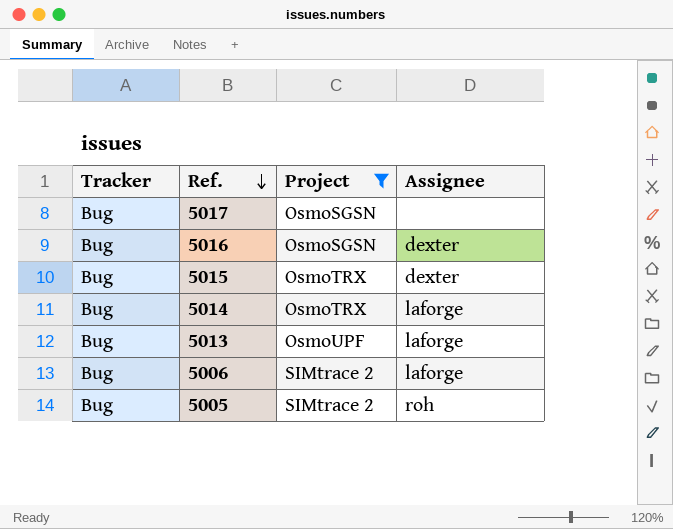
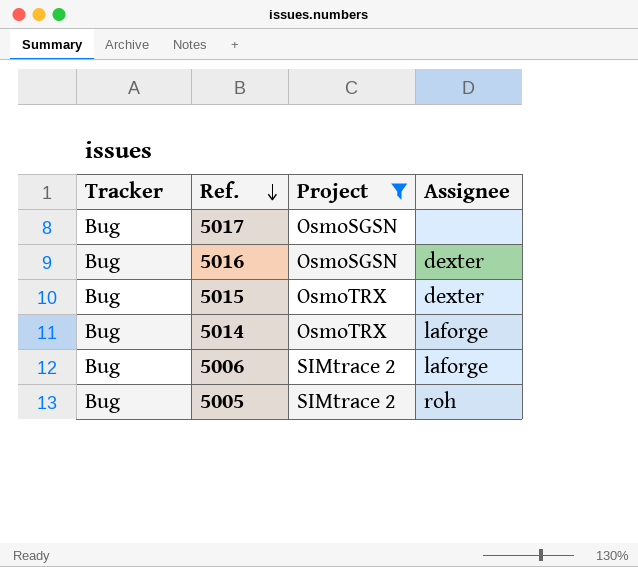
row 5013: Bug | OsmoUPF | laforge -> none

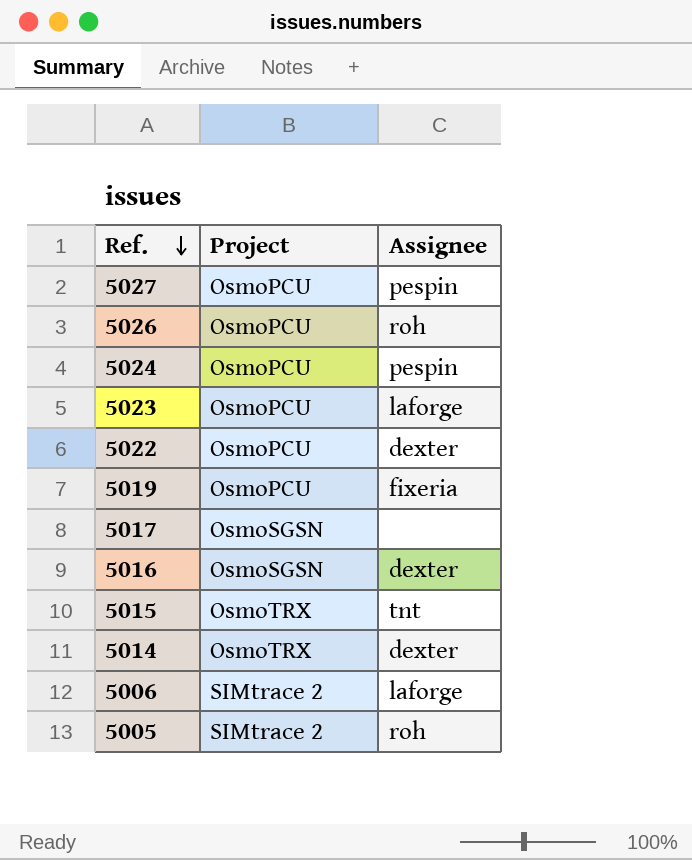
filter: Project != OsmoPCU -> none
column Tracker | position: 1 -> none
5015 | Assignee: dexter -> tnt
5014 | Assignee: laforge -> dexter

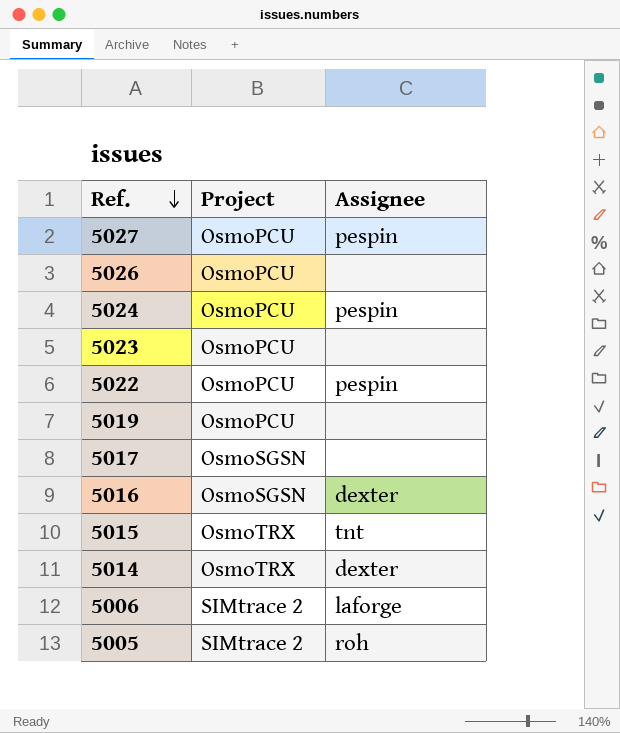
5026 | Assignee: roh -> none
5023 | Assignee: laforge -> none
5022 | Assignee: dexter -> pespin
5019 | Assignee: fixeria -> none

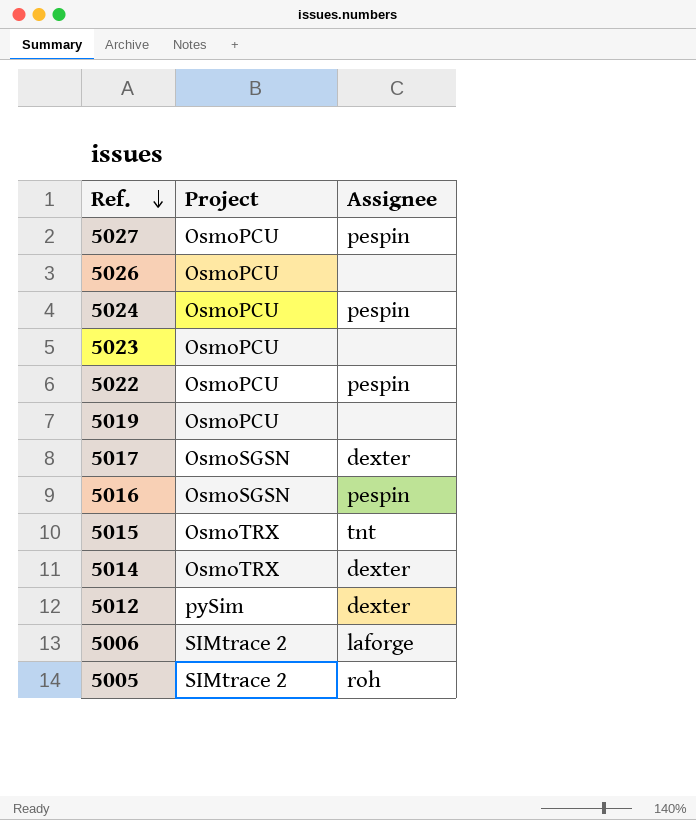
5017 | Assignee: none -> dexter
5016 | Assignee: dexter -> pespin
row 5012: none -> pySim | dexter

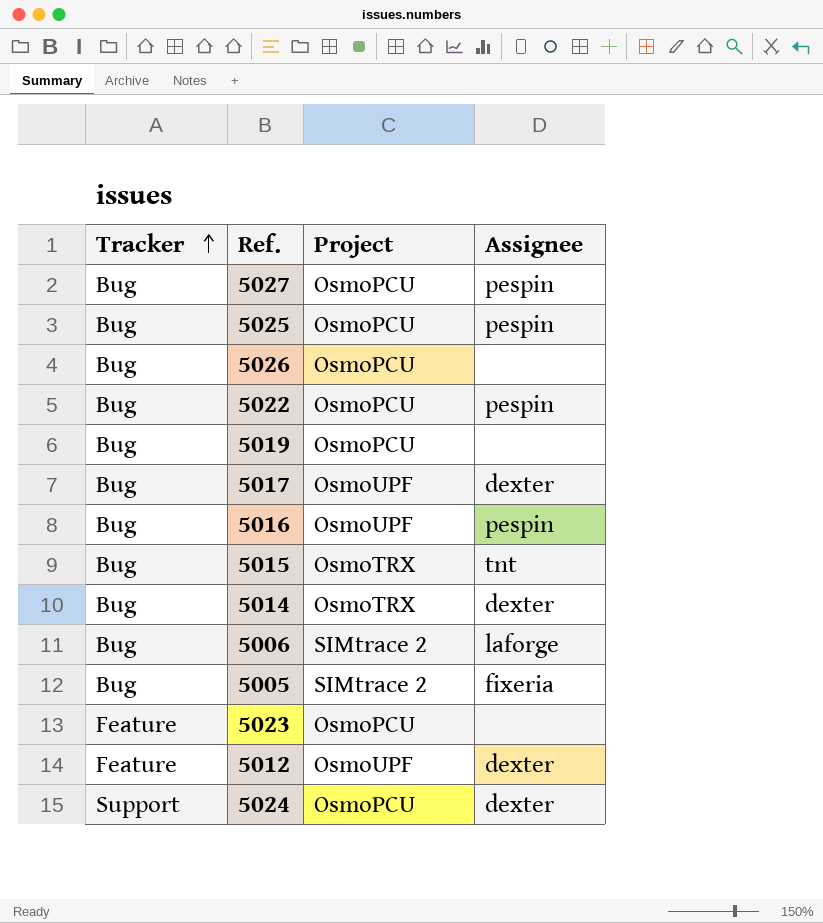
row order: Ref. descending -> Tracker ascending
column Tracker | position: none -> 1
row 5025: none -> Bug | OsmoPCU | pespin
5017 | Project: OsmoSGSN -> OsmoUPF
5016 | Project: OsmoSGSN -> OsmoUPF
5005 | Assignee: roh -> fixeria
5012 | Project: pySim -> OsmoUPF
5024 | Assignee: pespin -> dexter

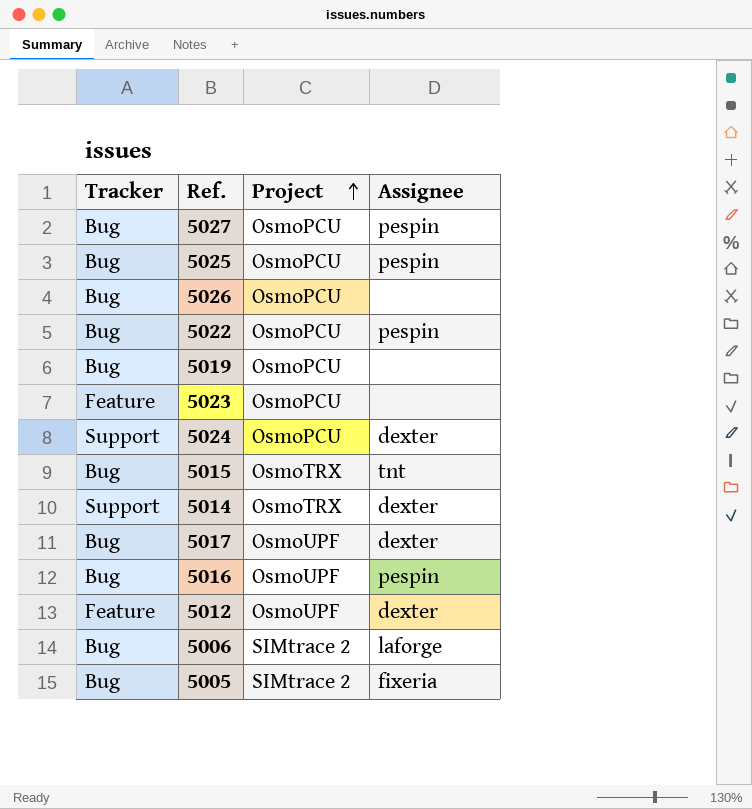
row order: Tracker ascending -> Project ascending
5014 | Tracker: Bug -> Support

